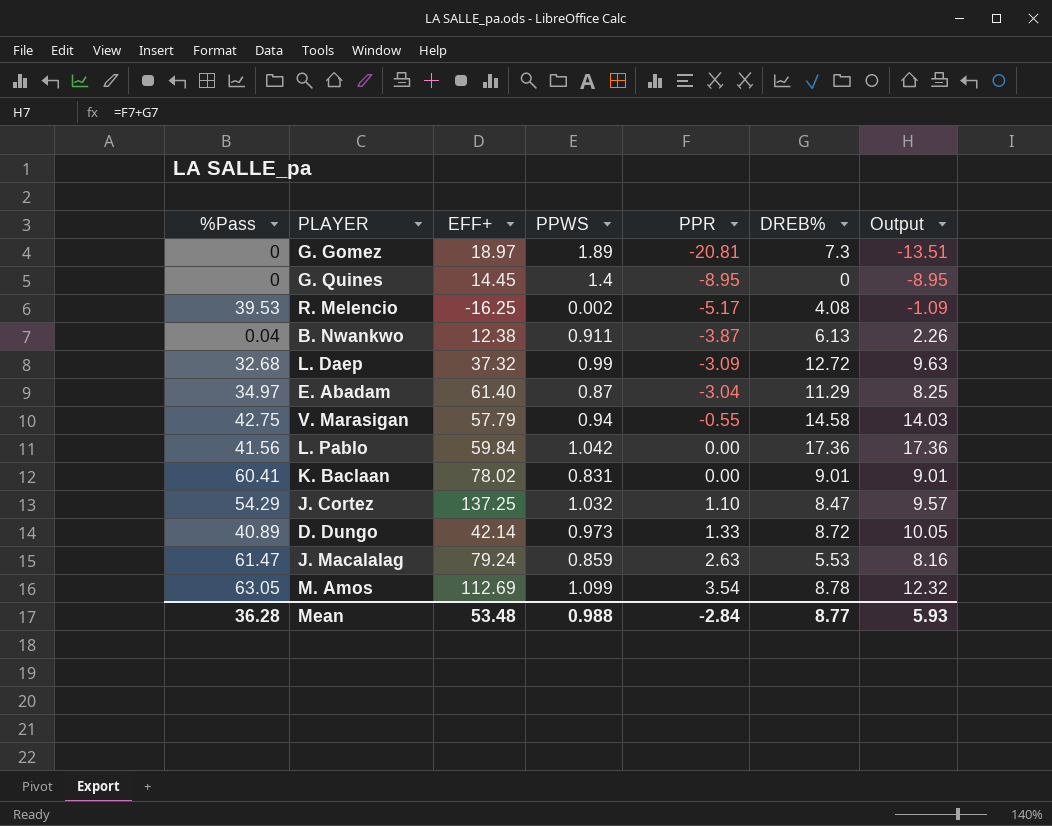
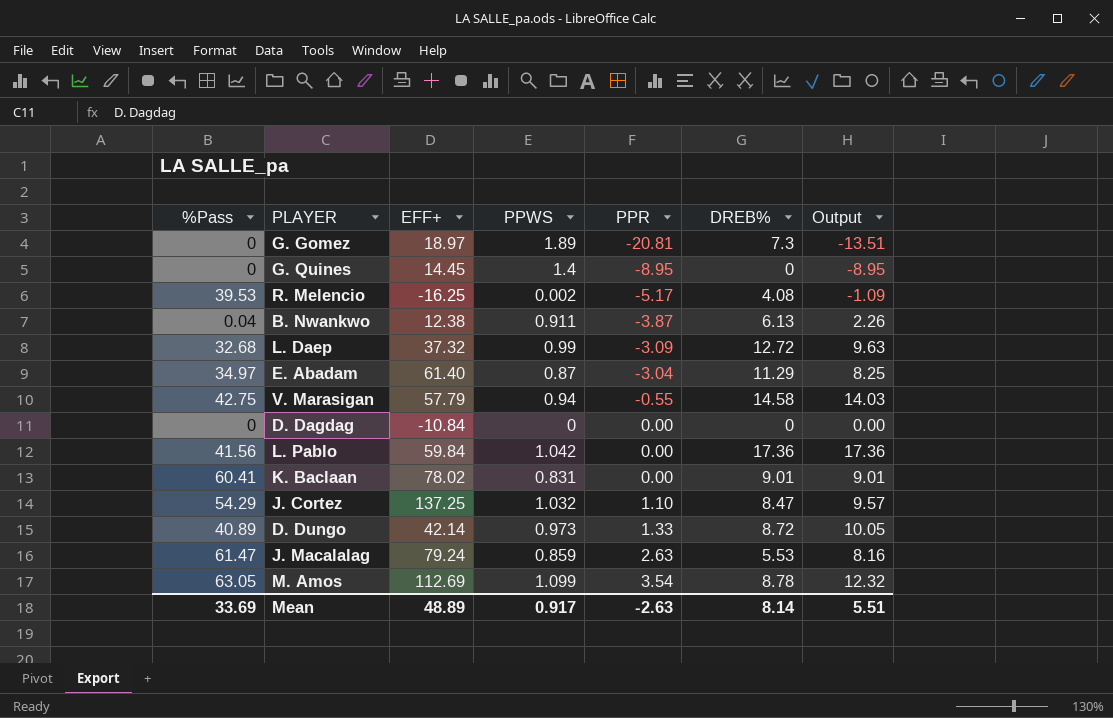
row D. Dagdag: none -> 0 | -10.84 | 0 | 0.00 | 0 | 0.00
Mean | %Pass: 36.28 -> 33.69
Mean | EFF+: 53.48 -> 48.89
Mean | PPWS: 0.988 -> 0.917
Mean | PPR: -2.84 -> -2.63
Mean | DREB%: 8.77 -> 8.14
Mean | Output: 5.93 -> 5.51

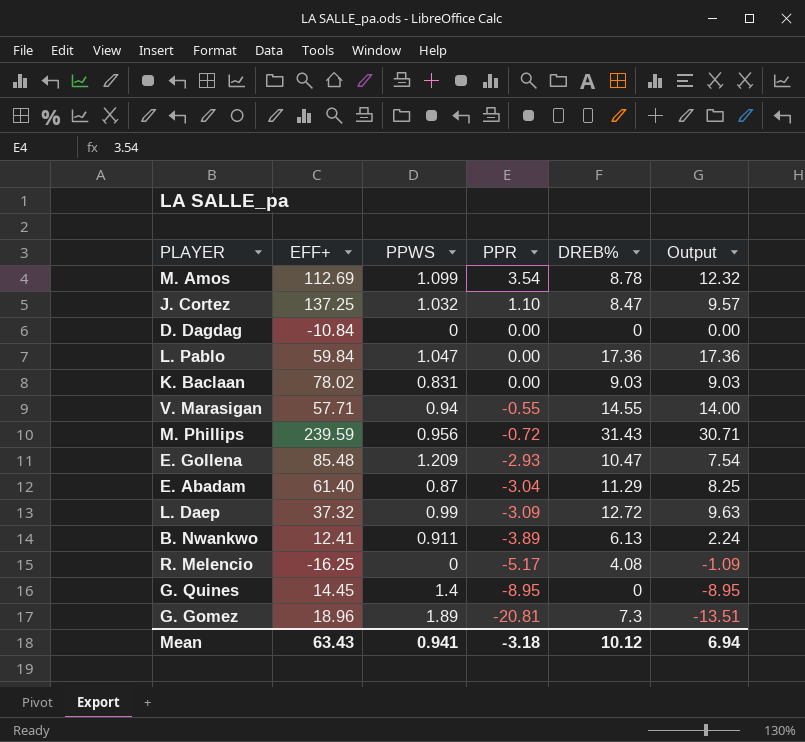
row order: PPR ascending -> PPR descending
column %Pass | position: 1 -> none
row D. Dungo: 40.89 | 42.14 | 0.973 | 1.33 | 8.72 | 10.05 -> none
row J. Macalalag: 61.47 | 79.24 | 0.859 | 2.63 | 5.53 | 8.16 -> none
L. Pablo | PPWS: 1.042 -> 1.047
K. Baclaan | DREB%: 9.01 -> 9.03
K. Baclaan | Output: 9.01 -> 9.03
V. Marasigan | EFF+: 57.79 -> 57.71
V. Marasigan | DREB%: 14.58 -> 14.55
V. Marasigan | Output: 14.03 -> 14.00
row M. Phillips: none -> 239.59 | 0.956 | -0.72 | 31.43 | 30.71
row E. Gollena: none -> 85.48 | 1.209 | -2.93 | 10.47 | 7.54
B. Nwankwo | EFF+: 12.38 -> 12.41
B. Nwankwo | PPR: -3.87 -> -3.89
B. Nwankwo | Output: 2.26 -> 2.24
R. Melencio | PPWS: 0.002 -> 0
G. Gomez | EFF+: 18.97 -> 18.96
Mean | EFF+: 48.89 -> 63.43
Mean | PPWS: 0.917 -> 0.941
Mean | PPR: -2.63 -> -3.18
Mean | DREB%: 8.14 -> 10.12
Mean | Output: 5.51 -> 6.94

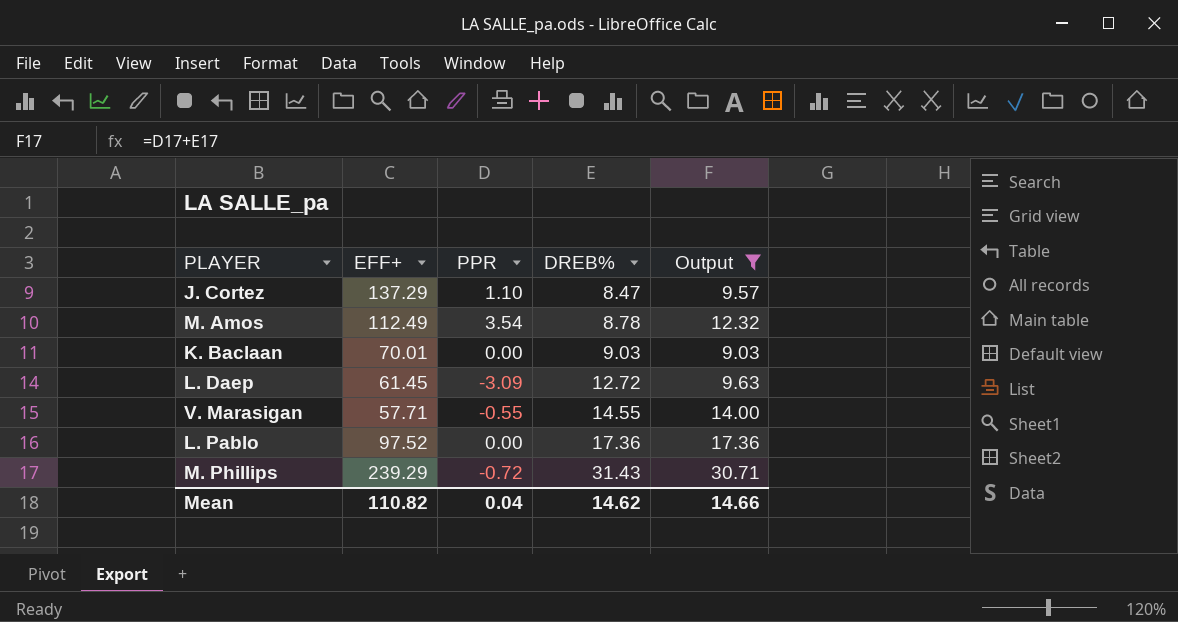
filter: none -> Output >= 9.03
row order: PPR descending -> DREB% ascending
column PPWS | position: 3 -> none
J. Cortez | EFF+: 137.25 -> 137.29
M. Amos | EFF+: 112.69 -> 112.49
K. Baclaan | EFF+: 78.02 -> 70.01
L. Daep | EFF+: 37.32 -> 61.45
L. Pablo | EFF+: 59.84 -> 97.52
M. Phillips | EFF+: 239.59 -> 239.29
Mean | EFF+: 63.43 -> 110.82
Mean | PPR: -3.18 -> 0.04
Mean | DREB%: 10.12 -> 14.62
Mean | Output: 6.94 -> 14.66

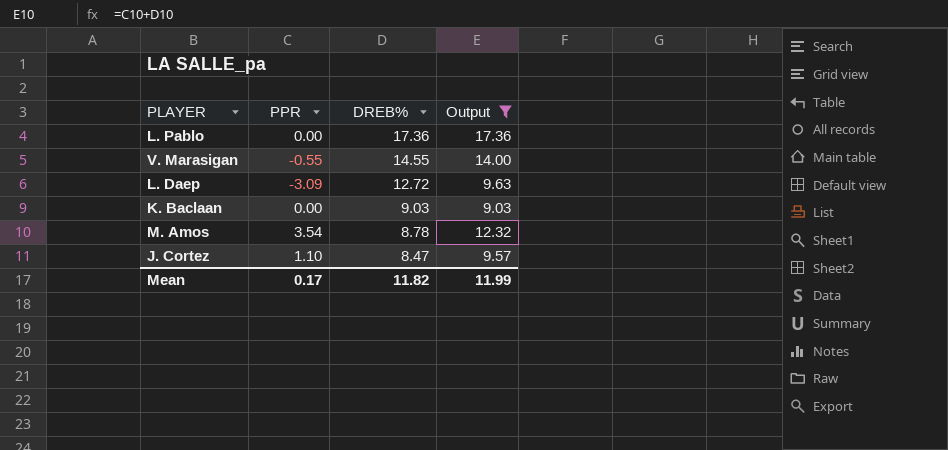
row order: DREB% ascending -> DREB% descending
column EFF+ | position: 2 -> none
row M. Phillips: 239.29 | -0.72 | 31.43 | 30.71 -> none
Mean | PPR: 0.04 -> 0.17
Mean | DREB%: 14.62 -> 11.82
Mean | Output: 14.66 -> 11.99

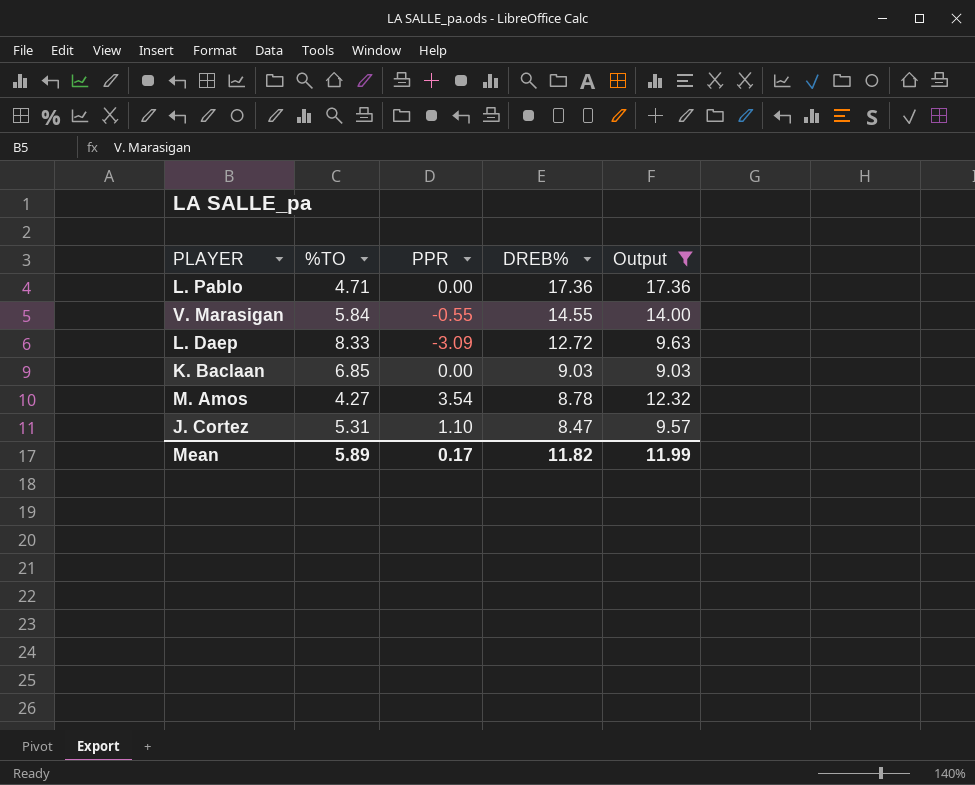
column %TO | position: none -> 2

